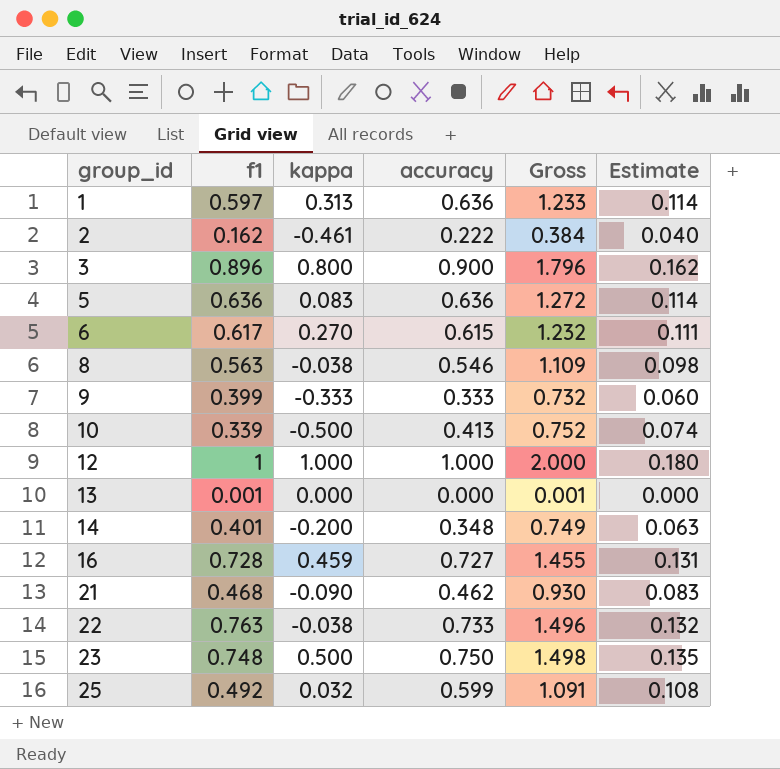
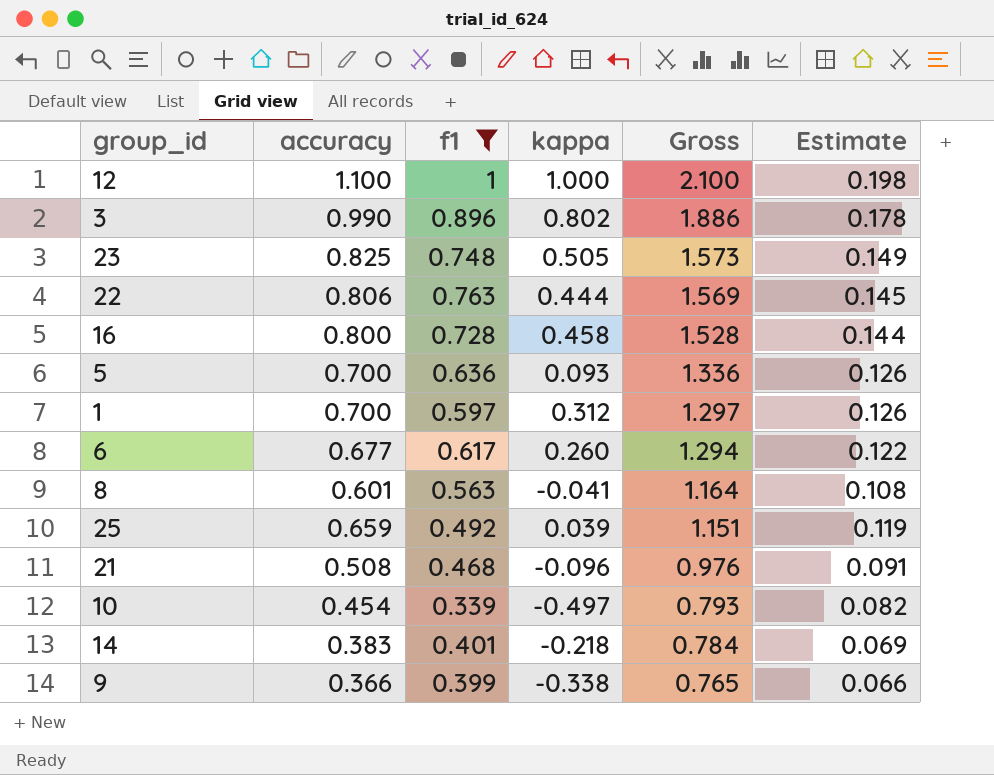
filter: none -> f1 >= 0.339
row order: group_id ascending -> Gross descending
column accuracy | position: 4 -> 2
12 | accuracy: 1.000 -> 1.100
12 | Gross: 2.000 -> 2.100
12 | Estimate: 0.180 -> 0.198
3 | accuracy: 0.900 -> 0.990
3 | kappa: 0.800 -> 0.802
3 | Gross: 1.796 -> 1.886
3 | Estimate: 0.162 -> 0.178
23 | accuracy: 0.750 -> 0.825
23 | kappa: 0.500 -> 0.505
23 | Gross: 1.498 -> 1.573
23 | Estimate: 0.135 -> 0.149
22 | accuracy: 0.733 -> 0.806
22 | kappa: -0.038 -> 0.444
22 | Gross: 1.496 -> 1.569
22 | Estimate: 0.132 -> 0.145
16 | accuracy: 0.727 -> 0.800
16 | kappa: 0.459 -> 0.458
16 | Gross: 1.455 -> 1.528
16 | Estimate: 0.131 -> 0.144
5 | accuracy: 0.636 -> 0.700
5 | kappa: 0.083 -> 0.093
5 | Gross: 1.272 -> 1.336
5 | Estimate: 0.114 -> 0.126
1 | accuracy: 0.636 -> 0.700
1 | kappa: 0.313 -> 0.312
1 | Gross: 1.233 -> 1.297
1 | Estimate: 0.114 -> 0.126
6 | accuracy: 0.615 -> 0.677
6 | kappa: 0.270 -> 0.260
6 | Gross: 1.232 -> 1.294
6 | Estimate: 0.111 -> 0.122
8 | accuracy: 0.546 -> 0.601
8 | kappa: -0.038 -> -0.041
8 | Gross: 1.109 -> 1.164
8 | Estimate: 0.098 -> 0.108
25 | accuracy: 0.599 -> 0.659
25 | kappa: 0.032 -> 0.039
25 | Gross: 1.091 -> 1.151
25 | Estimate: 0.108 -> 0.119
21 | accuracy: 0.462 -> 0.508
21 | kappa: -0.090 -> -0.096
21 | Gross: 0.930 -> 0.976
21 | Estimate: 0.083 -> 0.091
10 | accuracy: 0.413 -> 0.454
10 | kappa: -0.500 -> -0.497
10 | Gross: 0.752 -> 0.793
10 | Estimate: 0.074 -> 0.082
14 | accuracy: 0.348 -> 0.383
14 | kappa: -0.200 -> -0.218
14 | Gross: 0.749 -> 0.784
14 | Estimate: 0.063 -> 0.069
9 | accuracy: 0.333 -> 0.366
9 | kappa: -0.333 -> -0.338
9 | Gross: 0.732 -> 0.765
9 | Estimate: 0.060 -> 0.066

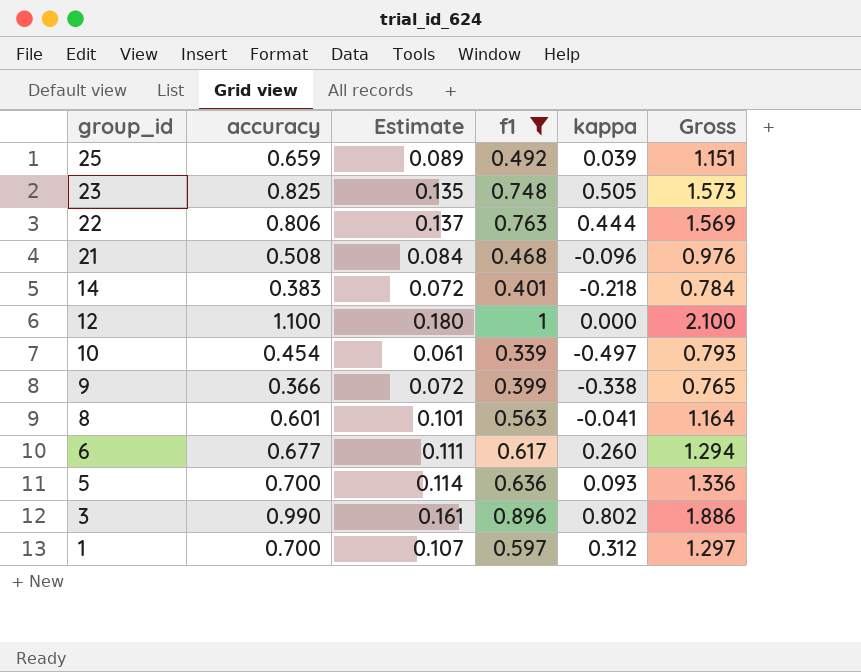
row order: Gross descending -> group_id descending
column Estimate | formula: [accuracy] * 0.18 -> [f1] * 0.18
column Estimate | position: 6 -> 3
row 16: 0.800 | 0.728 | 0.458 | 1.528 | 0.144 -> none
12 | kappa: 1.000 -> 0.000

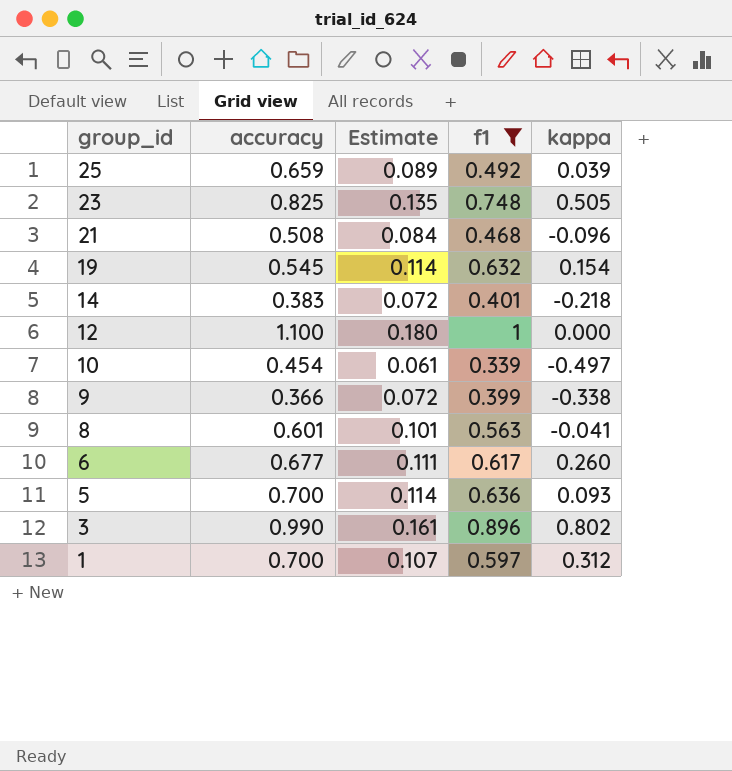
column Gross | formula: [accuracy] + [f1] -> none
row 22: 0.806 | 0.137 | 0.763 | 0.444 | 1.569 -> none
row 19: none -> 0.545 | 0.114 | 0.632 | 0.154

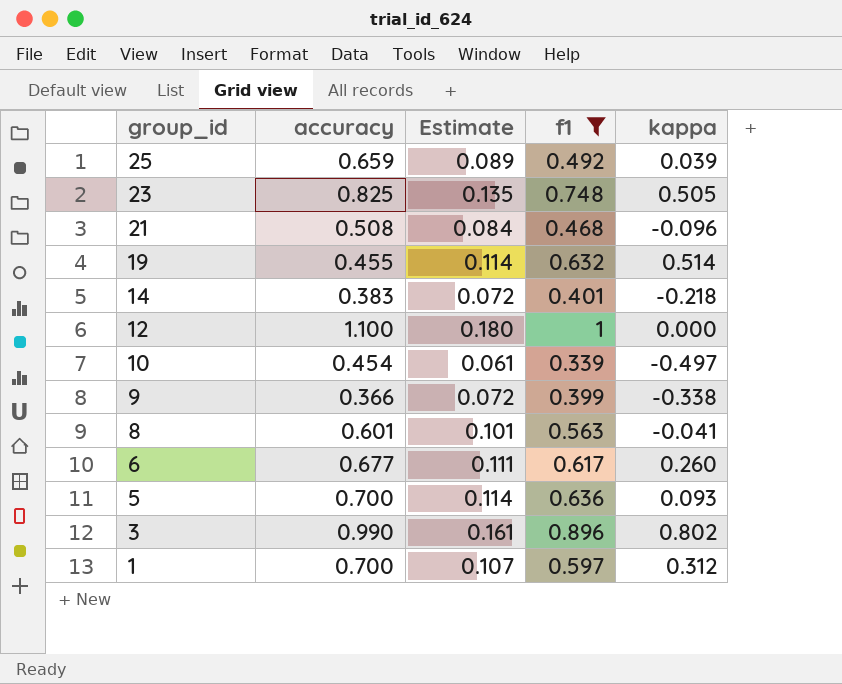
19 | accuracy: 0.545 -> 0.455
19 | kappa: 0.154 -> 0.514

